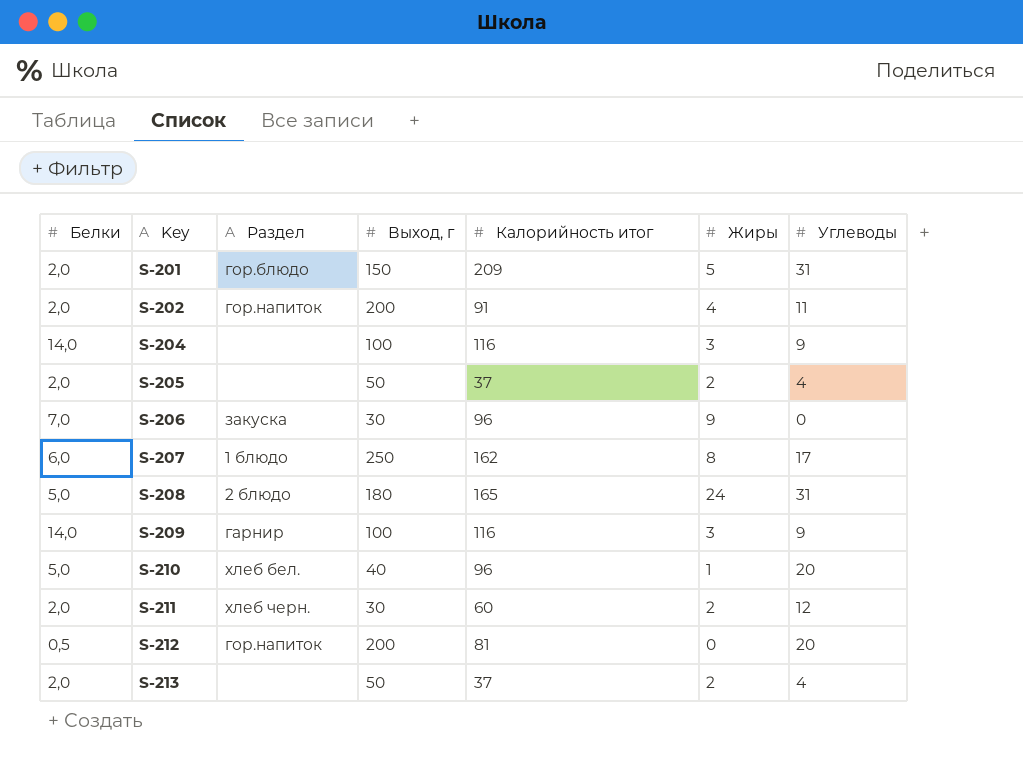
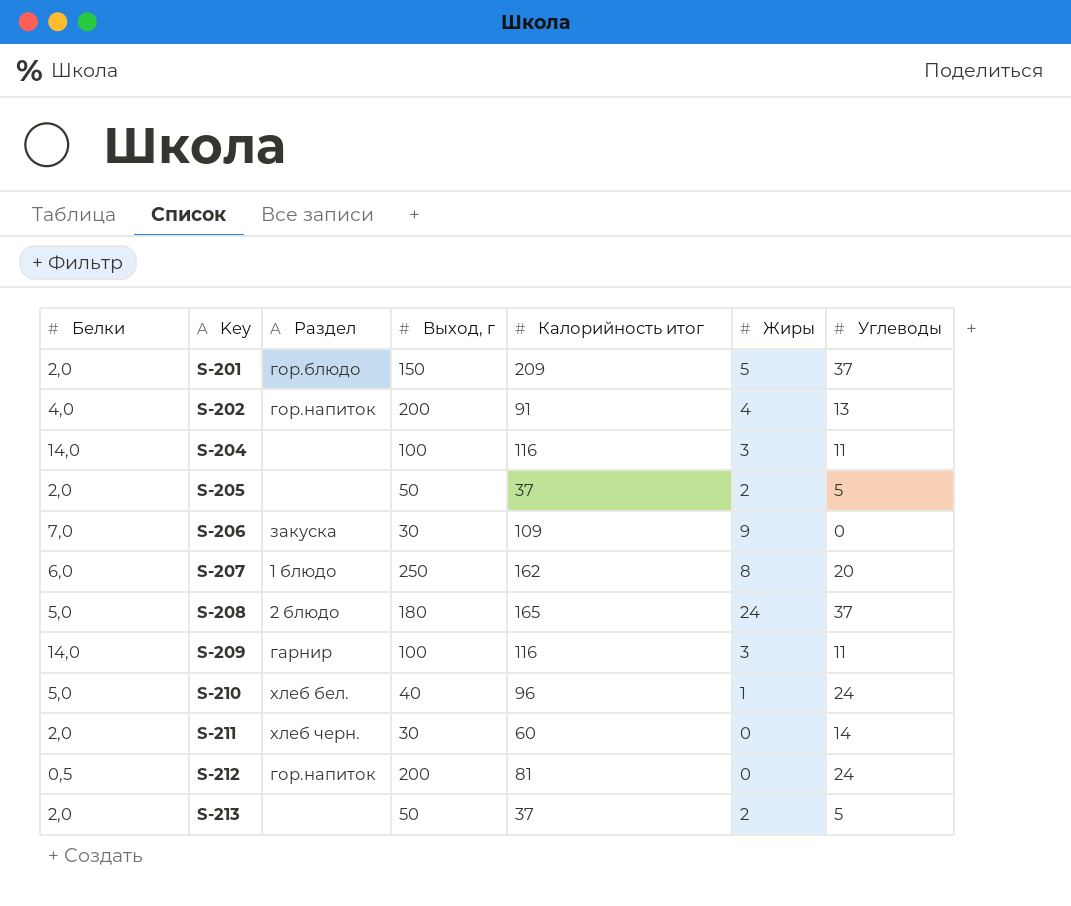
S-201 | Углеводы: 31 -> 37
S-202 | Белки: 2,0 -> 4,0
S-202 | Углеводы: 11 -> 13
S-204 | Углеводы: 9 -> 11
S-205 | Углеводы: 4 -> 5
S-206 | Калорийность итог: 96 -> 109
S-207 | Углеводы: 17 -> 20
S-208 | Углеводы: 31 -> 37
S-209 | Углеводы: 9 -> 11
S-210 | Углеводы: 20 -> 24
S-211 | Жиры: 2 -> 0
S-211 | Углеводы: 12 -> 14
S-212 | Углеводы: 20 -> 24
S-213 | Углеводы: 4 -> 5

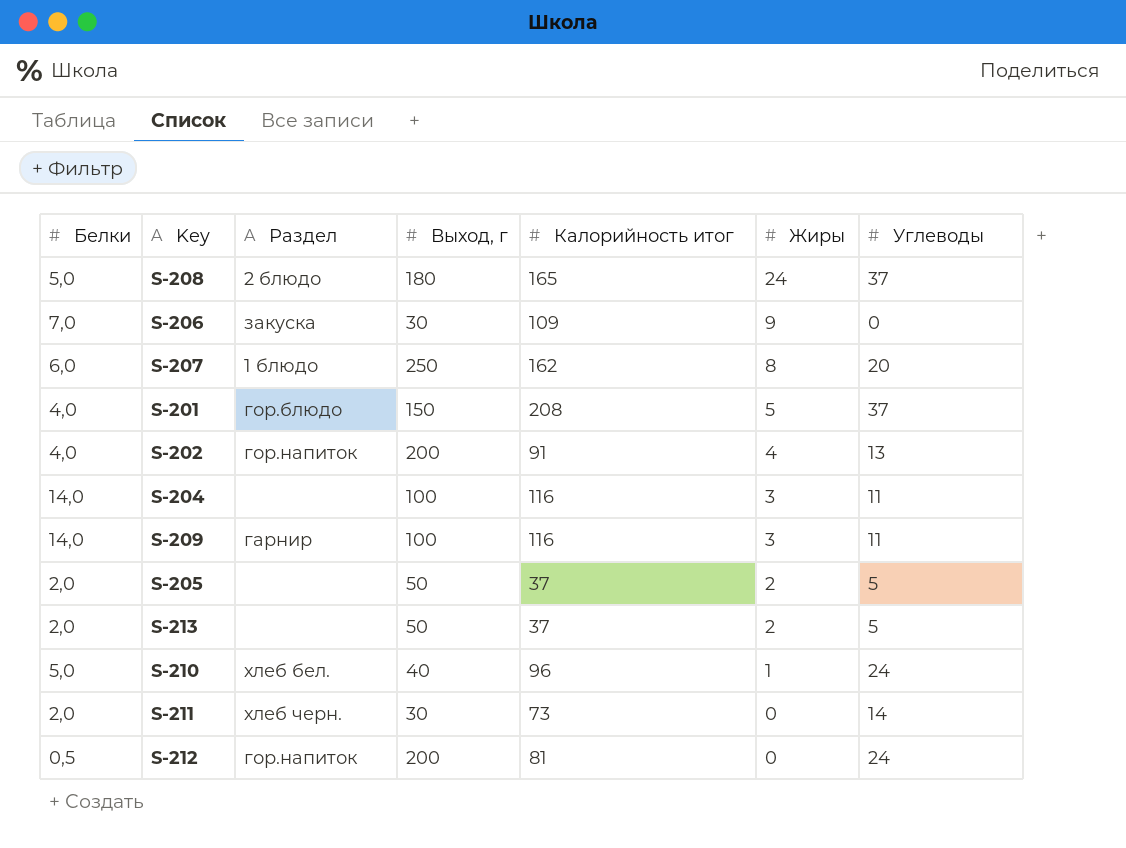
row order: Key ascending -> Жиры descending
S-201 | Белки: 2,0 -> 4,0
S-201 | Калорийность итог: 209 -> 208
S-211 | Калорийность итог: 60 -> 73

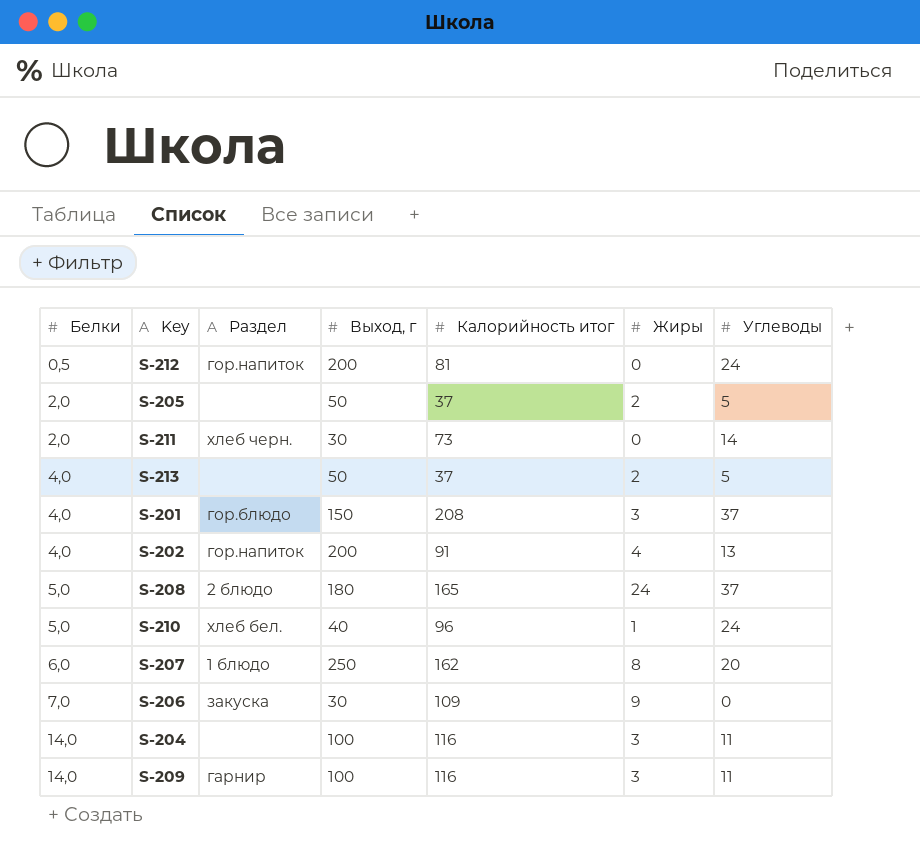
row order: Жиры descending -> Белки ascending
S-213 | Белки: 2,0 -> 4,0
S-201 | Жиры: 5 -> 3

